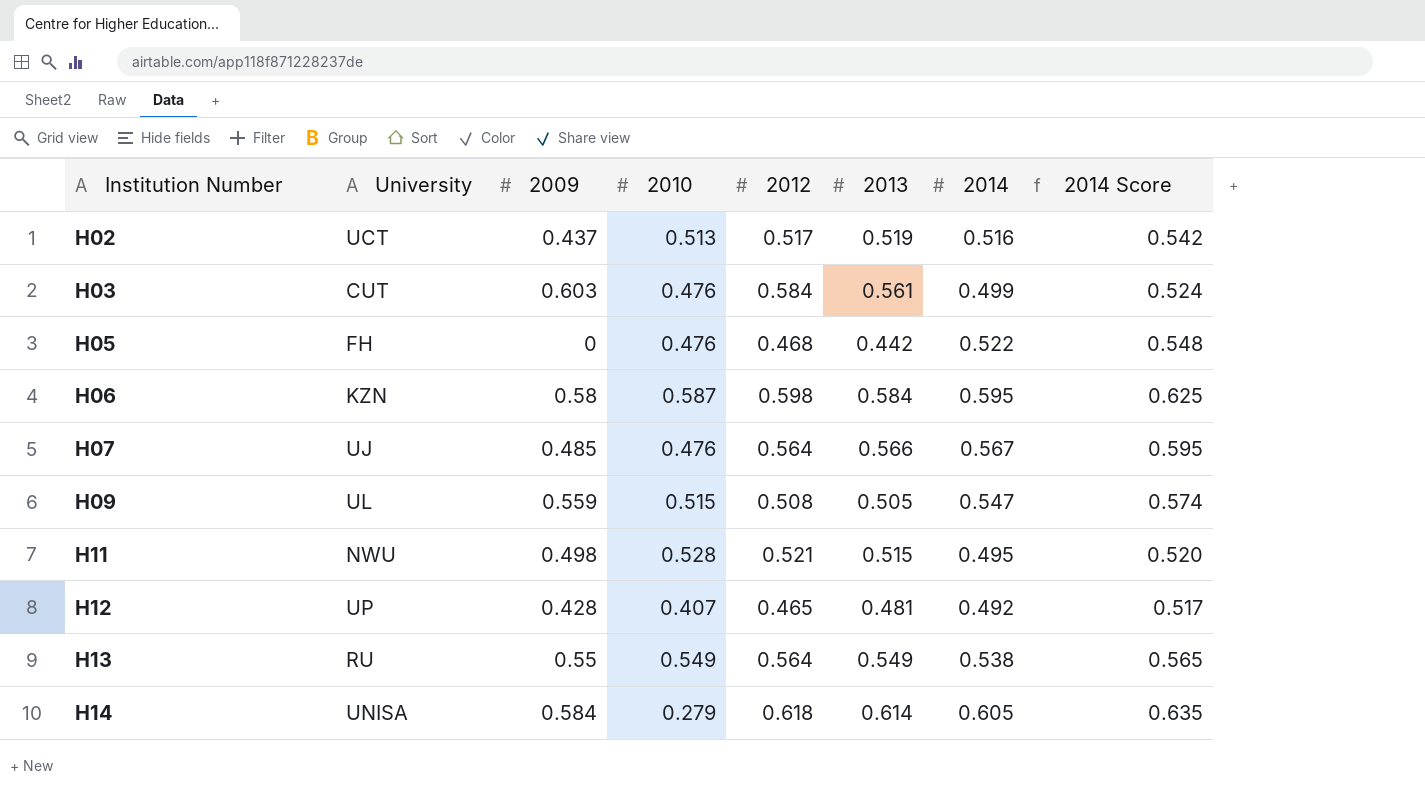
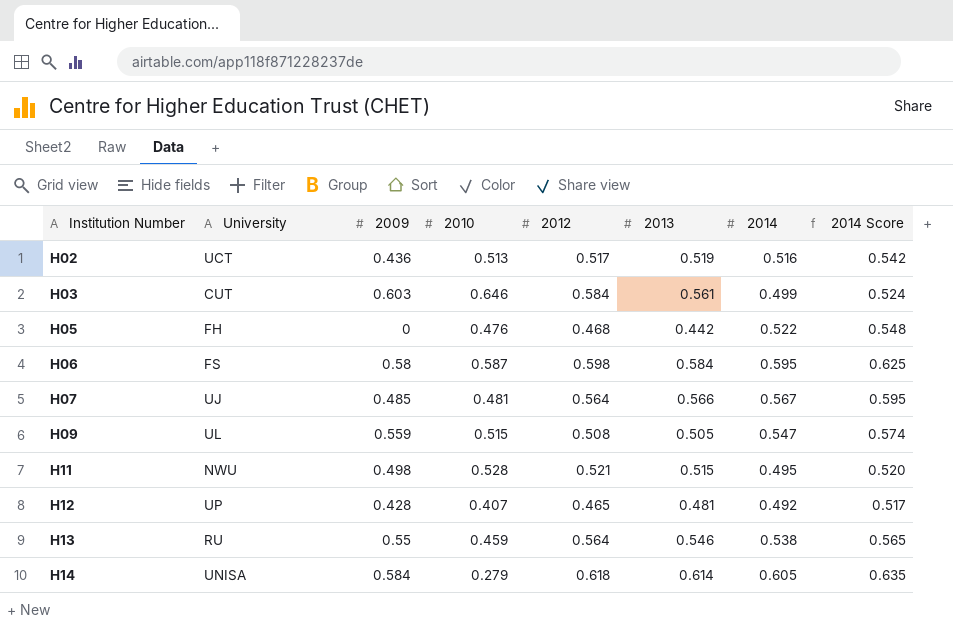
H02 | 2009: 0.437 -> 0.436
H03 | 2010: 0.476 -> 0.646
H06 | University: KZN -> FS
H07 | 2010: 0.476 -> 0.481
H13 | 2010: 0.549 -> 0.459
H13 | 2013: 0.549 -> 0.546

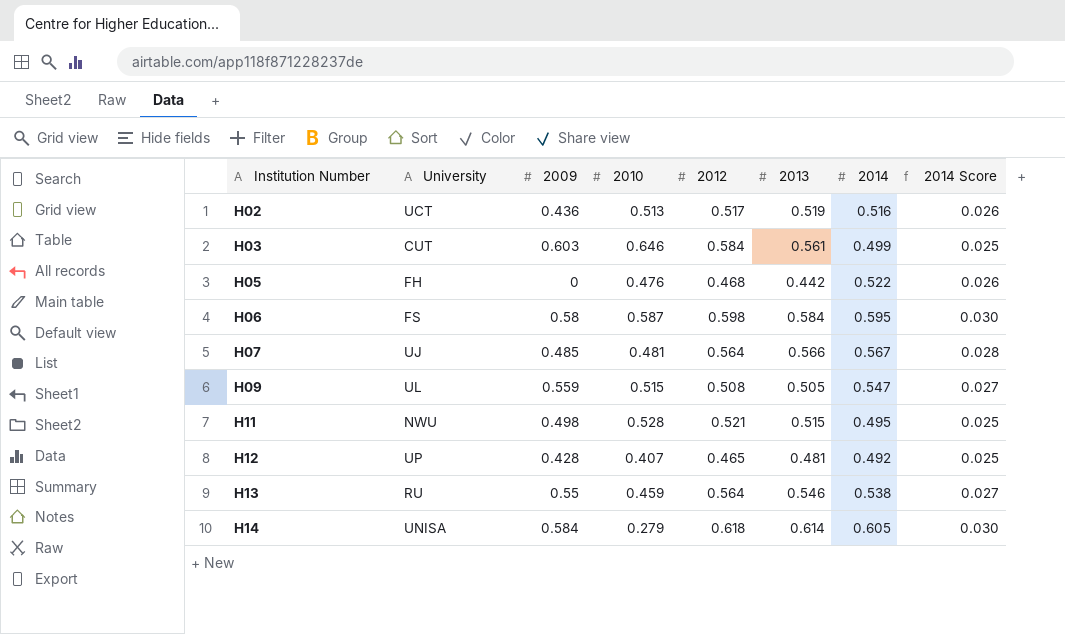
column 2014 Score | formula: [2014] * 1.05 -> [2014] * 0.05

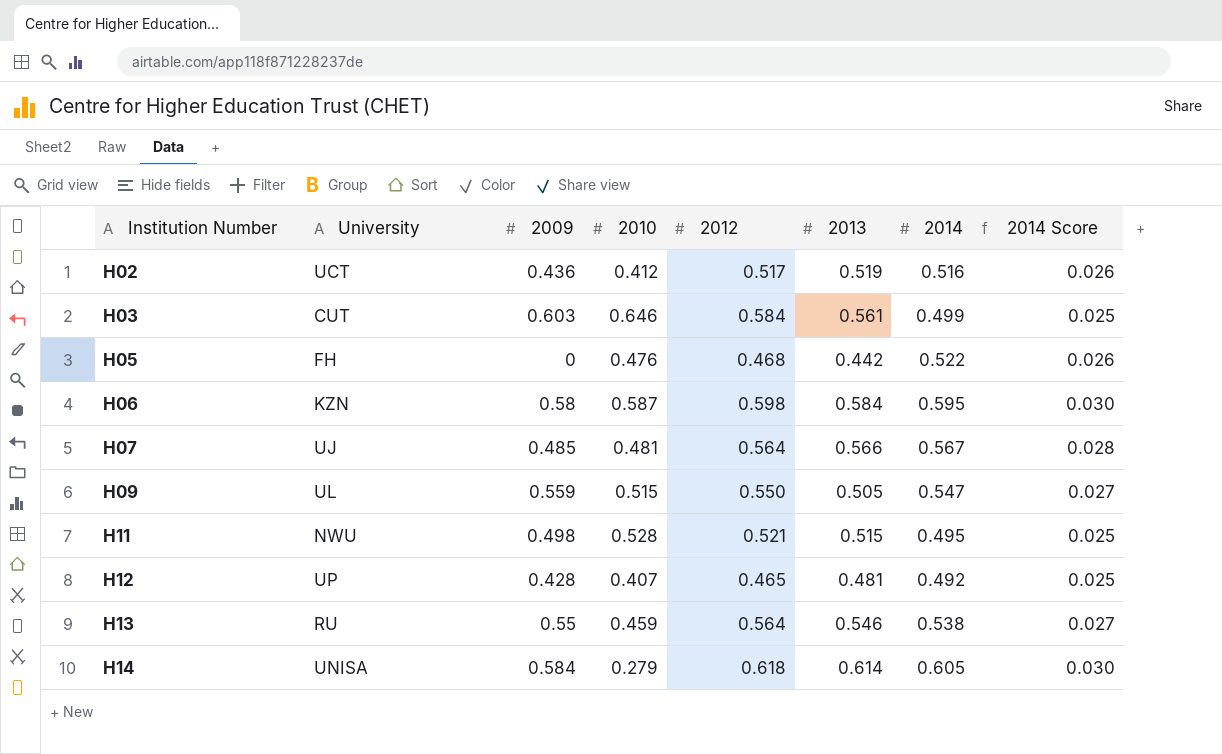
H02 | 2010: 0.513 -> 0.412
H06 | University: FS -> KZN
H09 | 2012: 0.508 -> 0.550

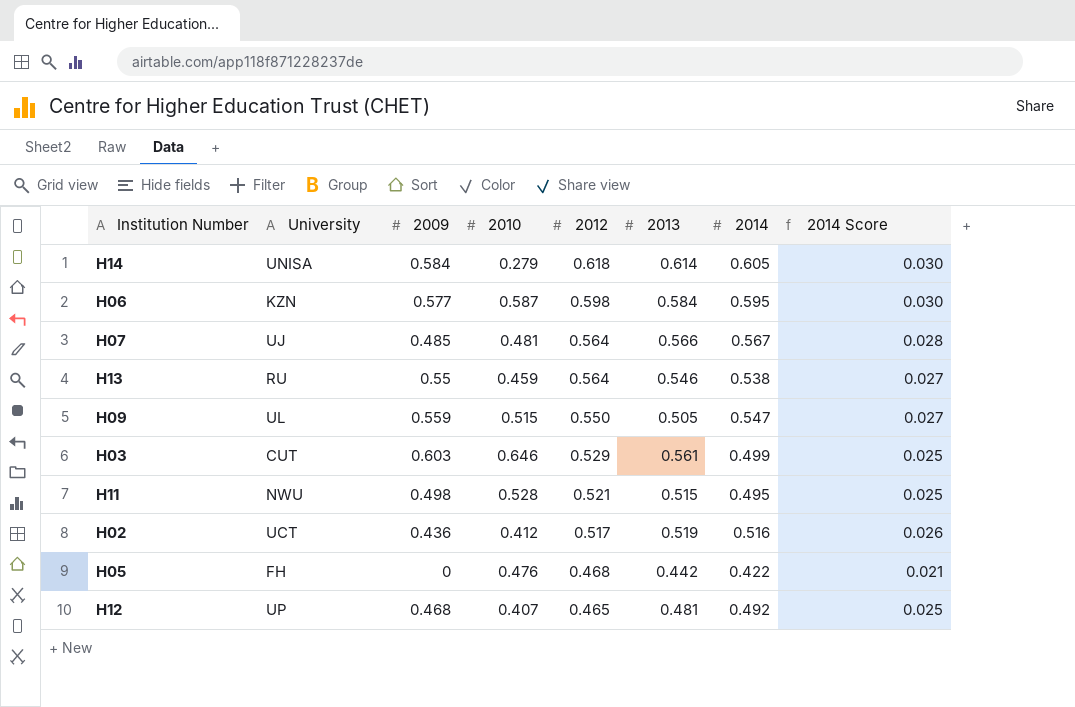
row order: Institution Number ascending -> 2012 descending
H06 | 2009: 0.58 -> 0.577
H03 | 2012: 0.584 -> 0.529
H05 | 2014: 0.522 -> 0.422
H05 | 2014 Score: 0.026 -> 0.021
H12 | 2009: 0.428 -> 0.468

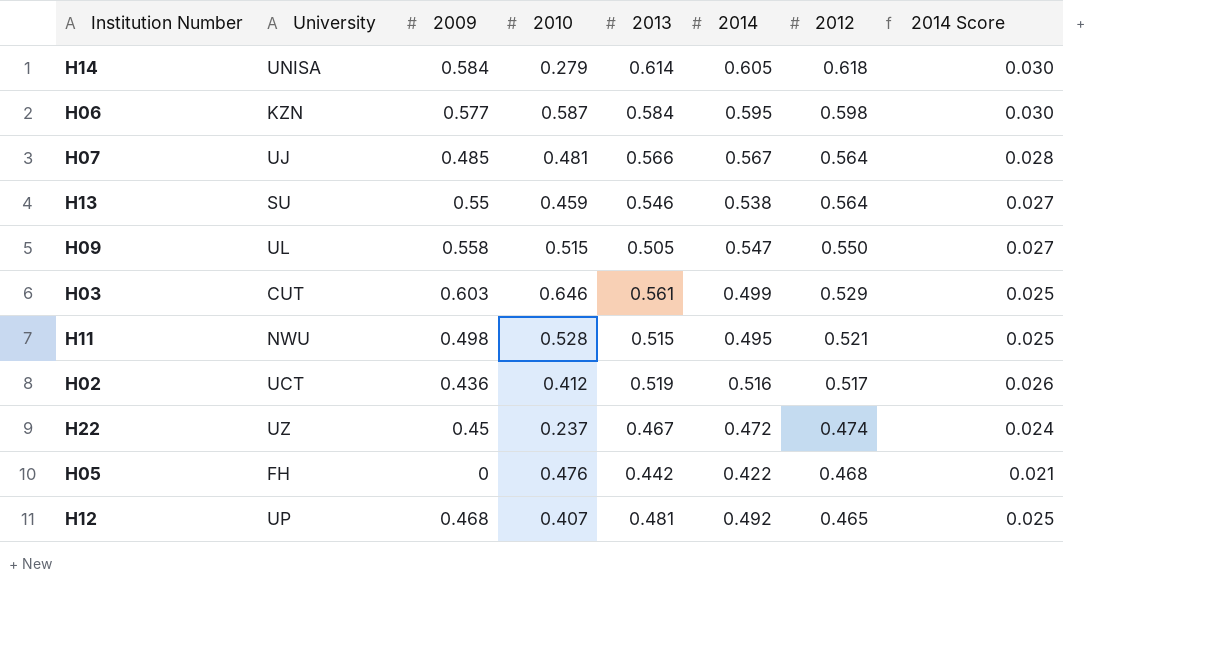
column 2012 | position: 5 -> 7
H13 | University: RU -> SU
H09 | 2009: 0.559 -> 0.558
row H22: none -> UZ | 0.45 | 0.237 | 0.467 | 0.472 | 0.474 | 0.024

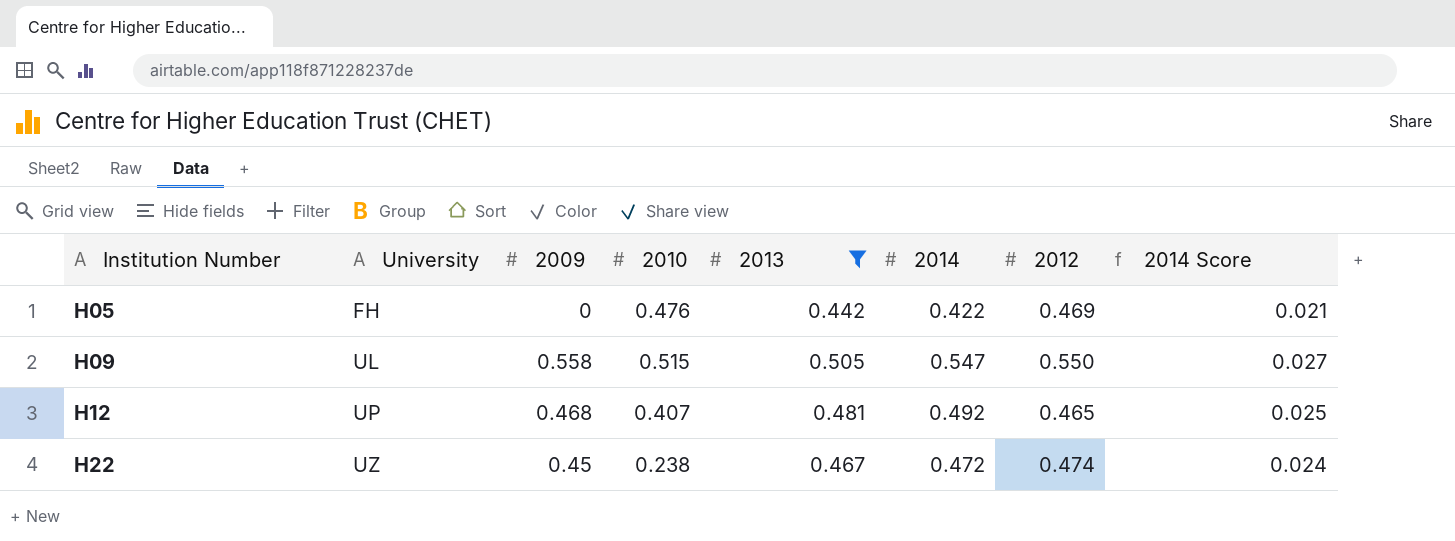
filter: none -> 2013 <= 0.505
row order: 2012 descending -> Institution Number ascending
H05 | 2012: 0.468 -> 0.469
H22 | 2010: 0.237 -> 0.238

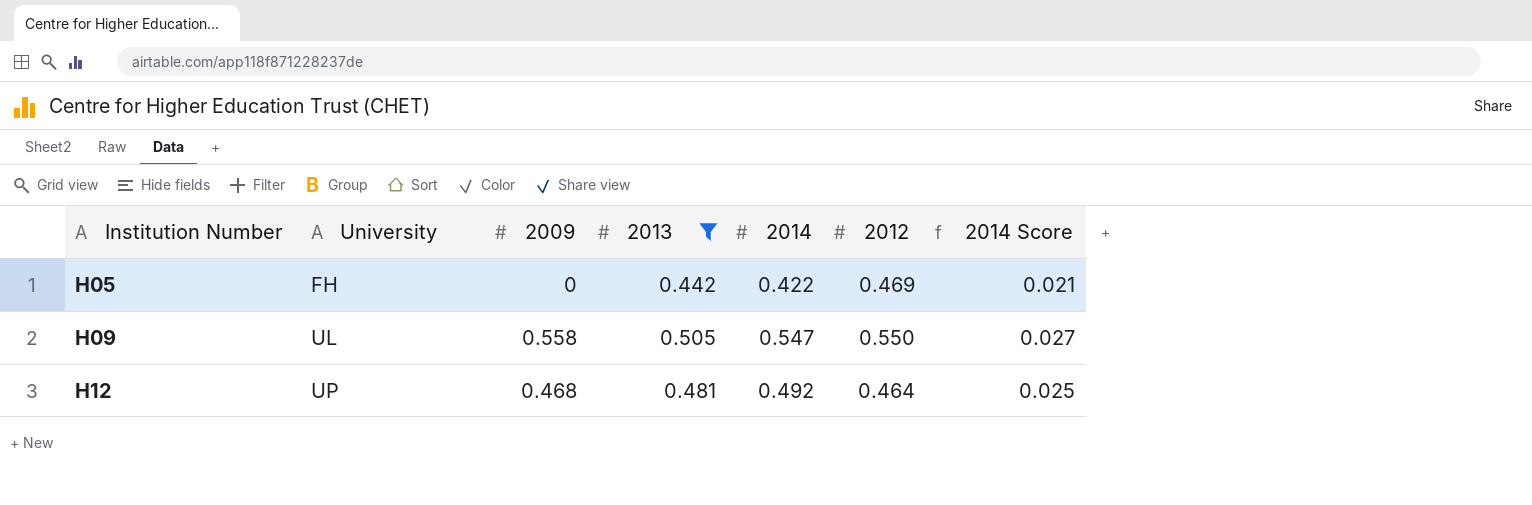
column 2010 | position: 4 -> none
row H22: UZ | 0.45 | 0.238 | 0.467 | 0.472 | 0.474 | 0.024 -> none
H12 | 2012: 0.465 -> 0.464

